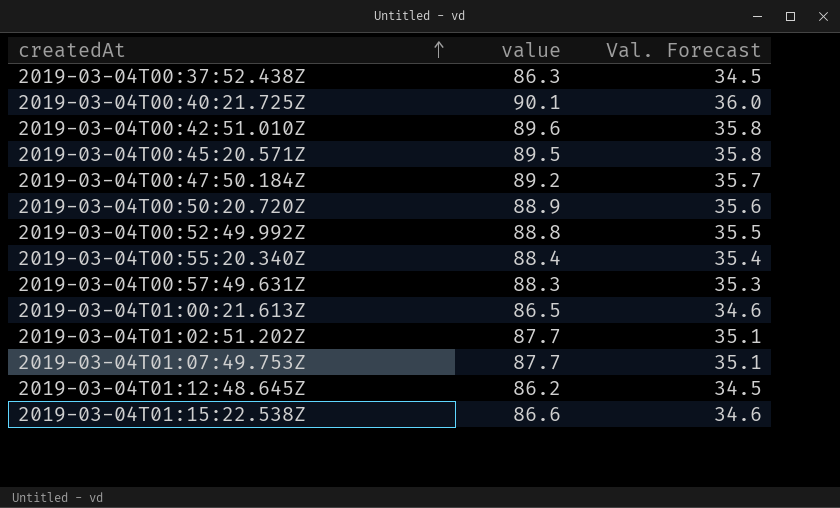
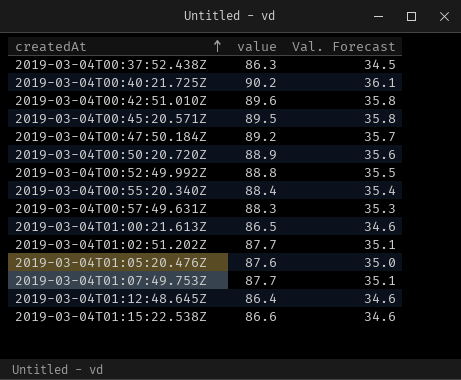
2019-03-04T00:40:21.725Z | value: 90.1 -> 90.2
2019-03-04T00:40:21.725Z | Val. Forecast: 36.0 -> 36.1
row 2019-03-04T01:05:20.476Z: none -> 87.6 | 35.0
2019-03-04T01:12:48.645Z | value: 86.2 -> 86.4
2019-03-04T01:12:48.645Z | Val. Forecast: 34.5 -> 34.6

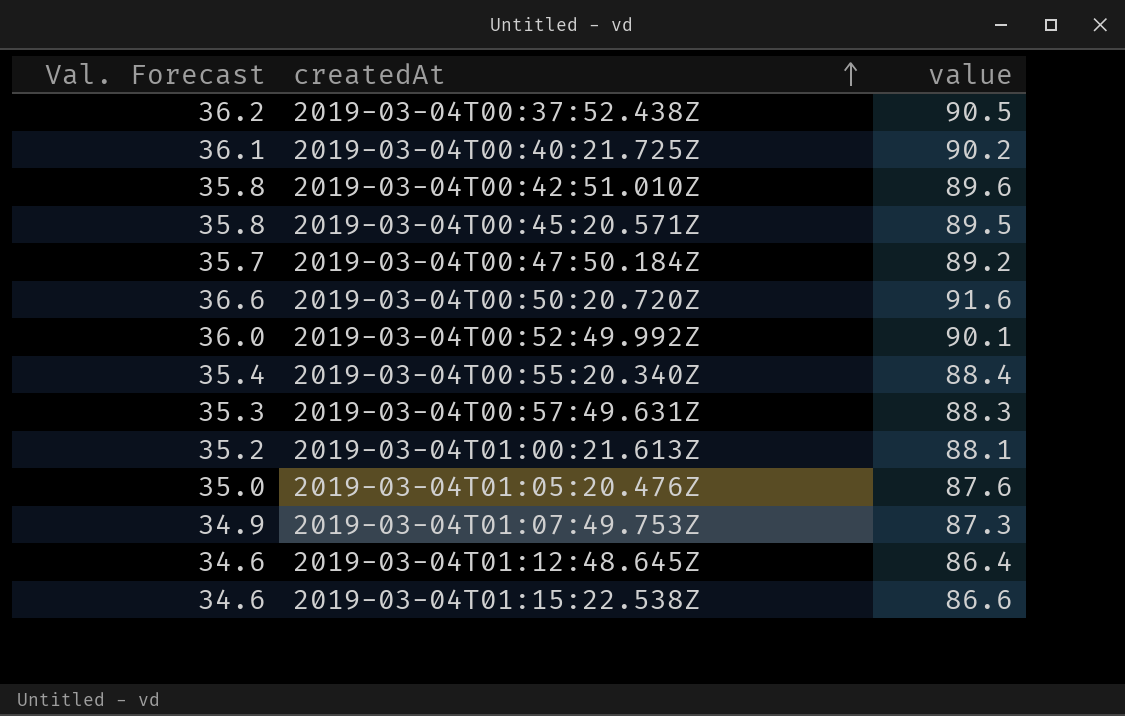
column Val. Forecast | position: 3 -> 1
row 2019-03-04T01:02:51.202Z: 87.7 | 35.1 -> none
2019-03-04T00:37:52.438Z | Val. Forecast: 34.5 -> 36.2
2019-03-04T00:37:52.438Z | value: 86.3 -> 90.5
2019-03-04T00:50:20.720Z | Val. Forecast: 35.6 -> 36.6
2019-03-04T00:50:20.720Z | value: 88.9 -> 91.6
2019-03-04T00:52:49.992Z | Val. Forecast: 35.5 -> 36.0
2019-03-04T00:52:49.992Z | value: 88.8 -> 90.1
2019-03-04T01:00:21.613Z | Val. Forecast: 34.6 -> 35.2
2019-03-04T01:00:21.613Z | value: 86.5 -> 88.1
2019-03-04T01:07:49.753Z | Val. Forecast: 35.1 -> 34.9
2019-03-04T01:07:49.753Z | value: 87.7 -> 87.3

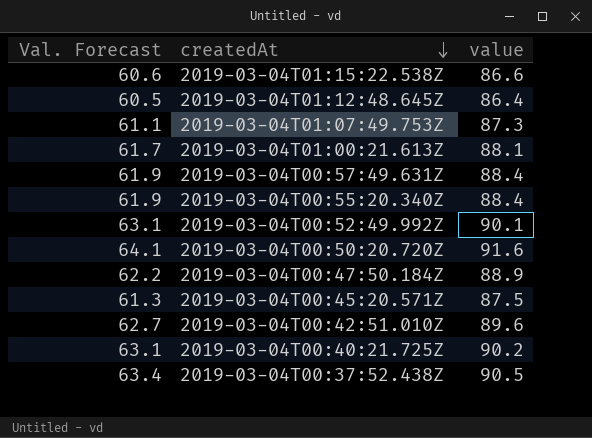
row order: createdAt ascending -> createdAt descending
column Val. Forecast | formula: [value] * 0.4 -> [value] * 0.7
row 2019-03-04T01:05:20.476Z: 35.0 | 87.6 -> none
2019-03-04T00:57:49.631Z | value: 88.3 -> 88.4
2019-03-04T00:47:50.184Z | value: 89.2 -> 88.9
2019-03-04T00:45:20.571Z | value: 89.5 -> 87.5

